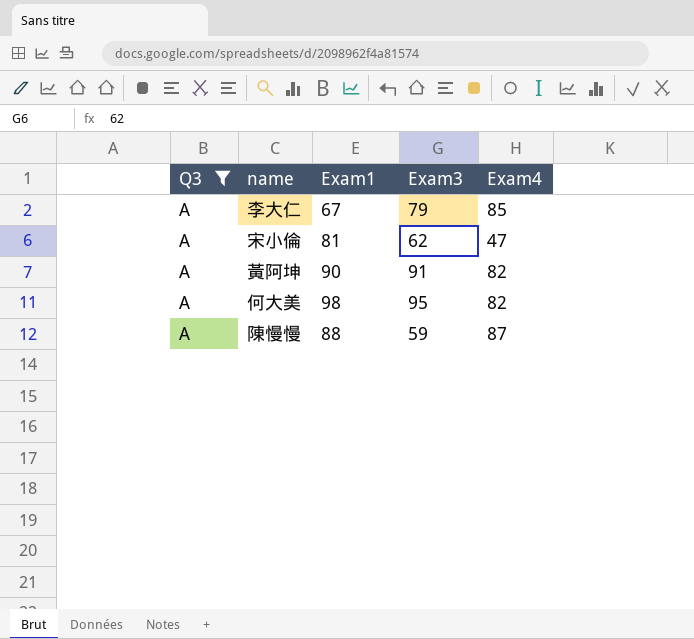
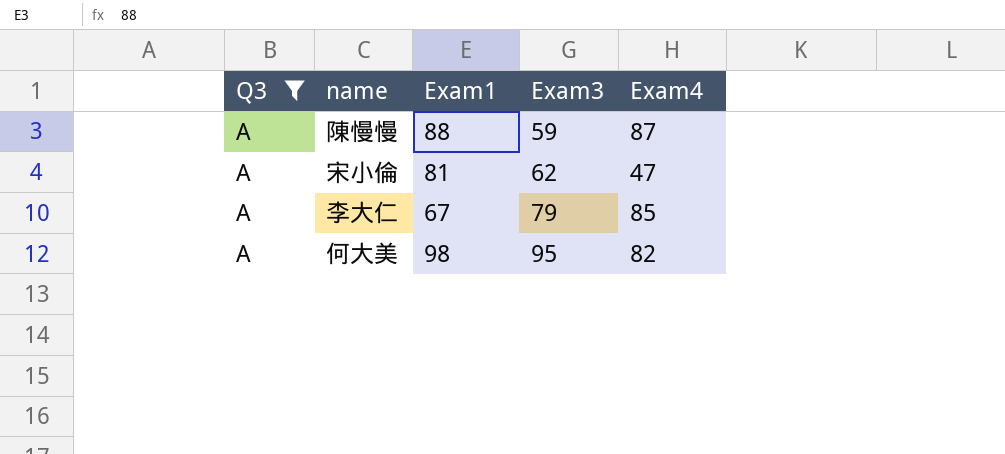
row order: none -> Exam3 ascending
row 黃阿坤: A | 90 | 91 | 82 -> none

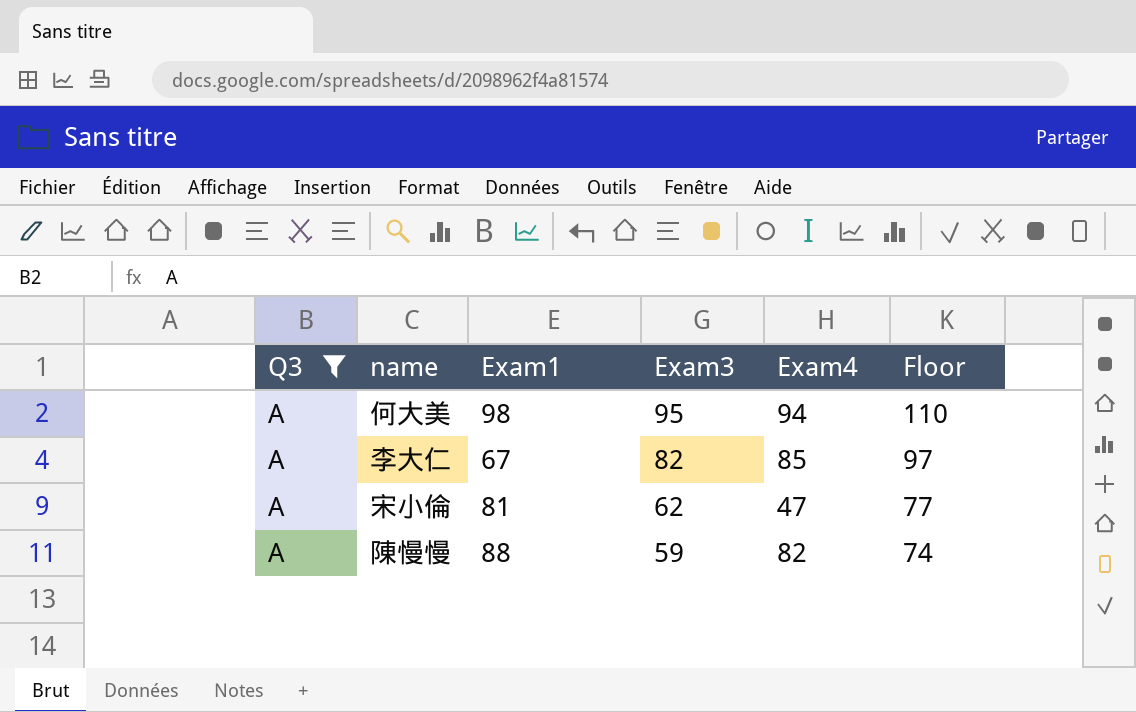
row order: Exam3 ascending -> Exam3 descending
column Floor | formula: none -> [Exam3] + 15
何大美 | Exam4: 82 -> 94
李大仁 | Exam3: 79 -> 82
陳慢慢 | Exam4: 87 -> 82

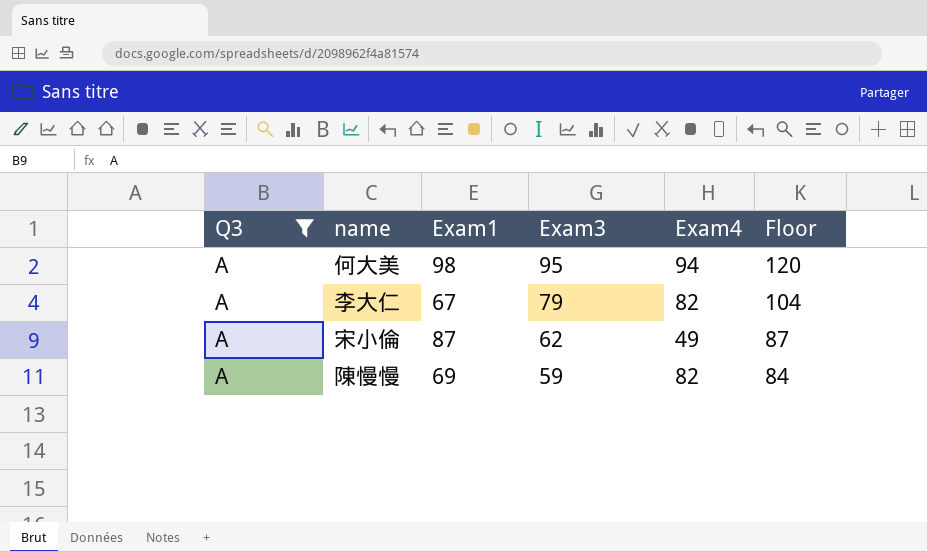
column Floor | formula: [Exam3] + 15 -> [Exam3] + 25
李大仁 | Exam3: 82 -> 79
李大仁 | Exam4: 85 -> 82
宋小倫 | Exam1: 81 -> 87
宋小倫 | Exam4: 47 -> 49
陳慢慢 | Exam1: 88 -> 69

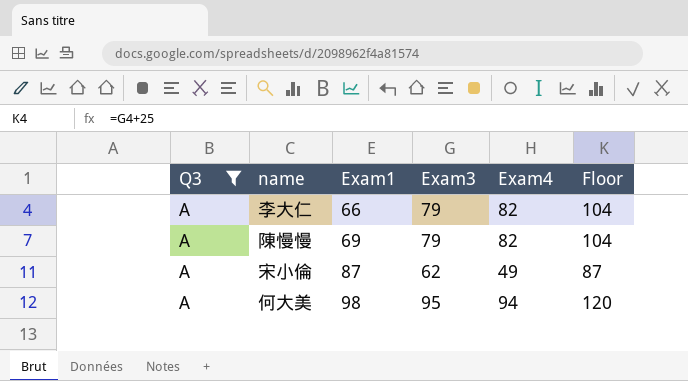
row order: Exam3 descending -> Exam1 ascending
李大仁 | Exam1: 67 -> 66
陳慢慢 | Exam3: 59 -> 79
陳慢慢 | Floor: 84 -> 104

